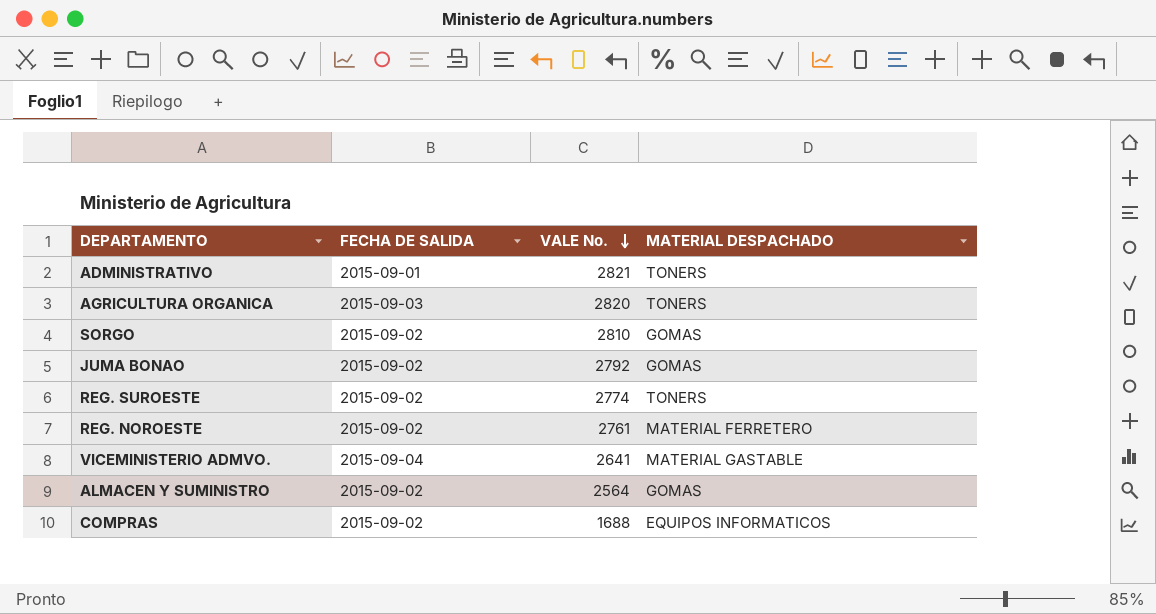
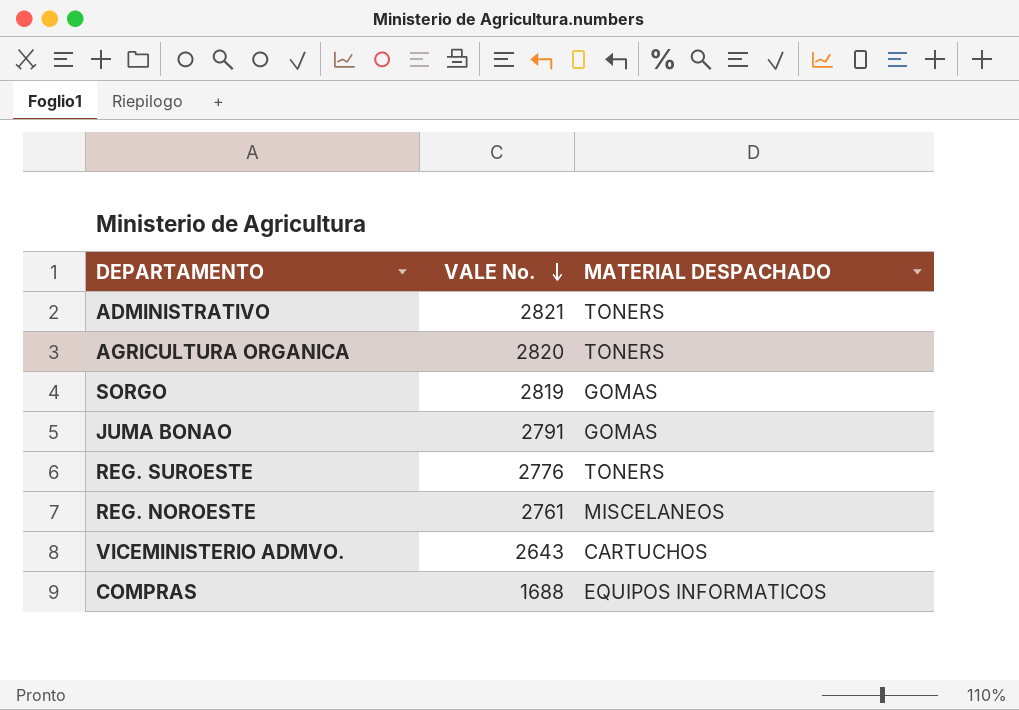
column FECHA DE SALIDA | position: 2 -> none
row ALMACEN Y SUMINISTRO: 2015-09-02 | 2564 | GOMAS -> none
SORGO | VALE No.: 2810 -> 2819
JUMA BONAO | VALE No.: 2792 -> 2791
REG. SUROESTE | VALE No.: 2774 -> 2776
REG. NOROESTE | MATERIAL DESPACHADO: MATERIAL FERRETERO -> MISCELANEOS
VICEMINISTERIO ADMVO. | VALE No.: 2641 -> 2643
VICEMINISTERIO ADMVO. | MATERIAL DESPACHADO: MATERIAL GASTABLE -> CARTUCHOS

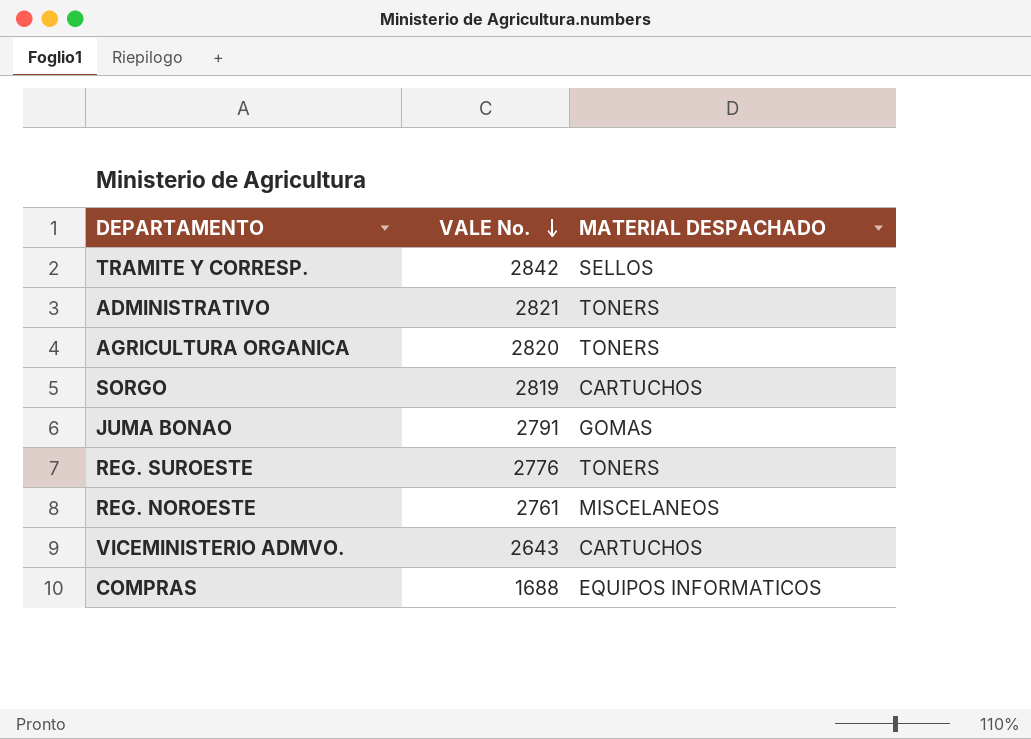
row TRAMITE Y CORRESP.: none -> 2842 | SELLOS
SORGO | MATERIAL DESPACHADO: GOMAS -> CARTUCHOS

